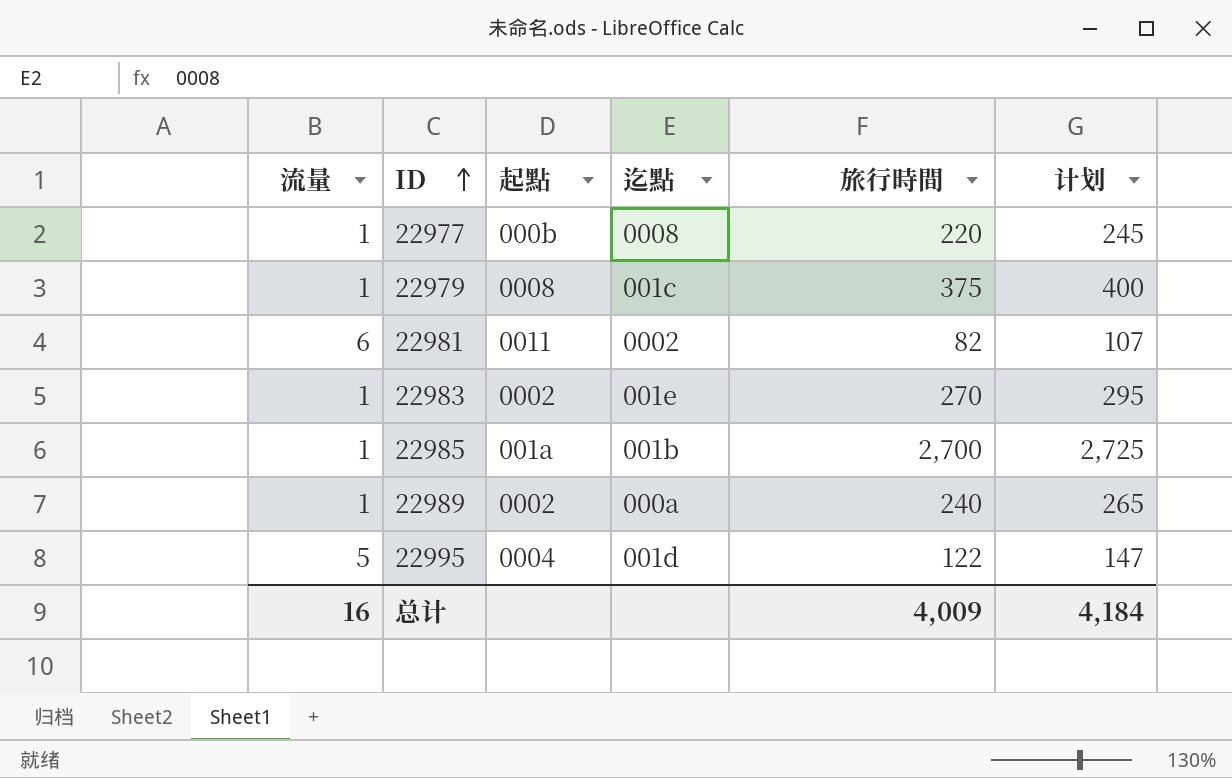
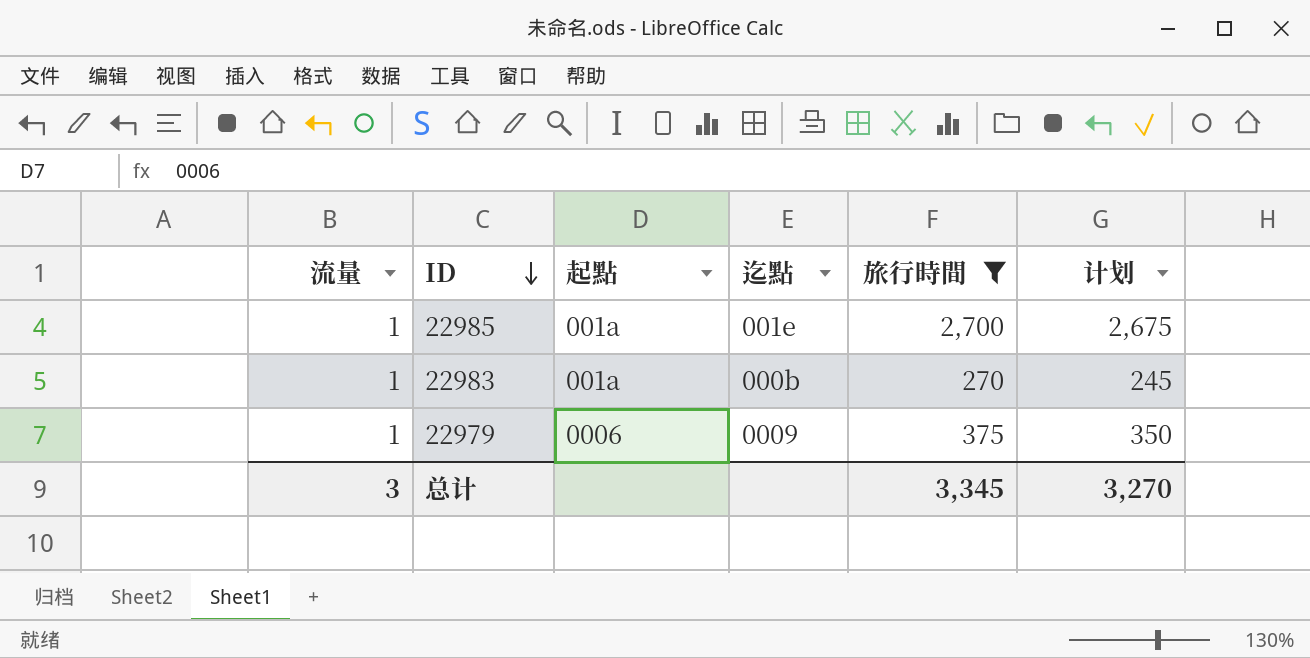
filter: none -> 旅行時間 >= 270
row order: ID ascending -> ID descending
column 计划 | formula: [旅行時間] + 25 -> [旅行時間] - 25
22985 | 迄點: 001b -> 001e
22983 | 起點: 0002 -> 001a
22983 | 迄點: 001e -> 000b
22979 | 起點: 0008 -> 0006
22979 | 迄點: 001c -> 0009
总计 | 流量: 16 -> 3
总计 | 旅行時間: 4,009 -> 3,345
总计 | 计划: 4,184 -> 3,270

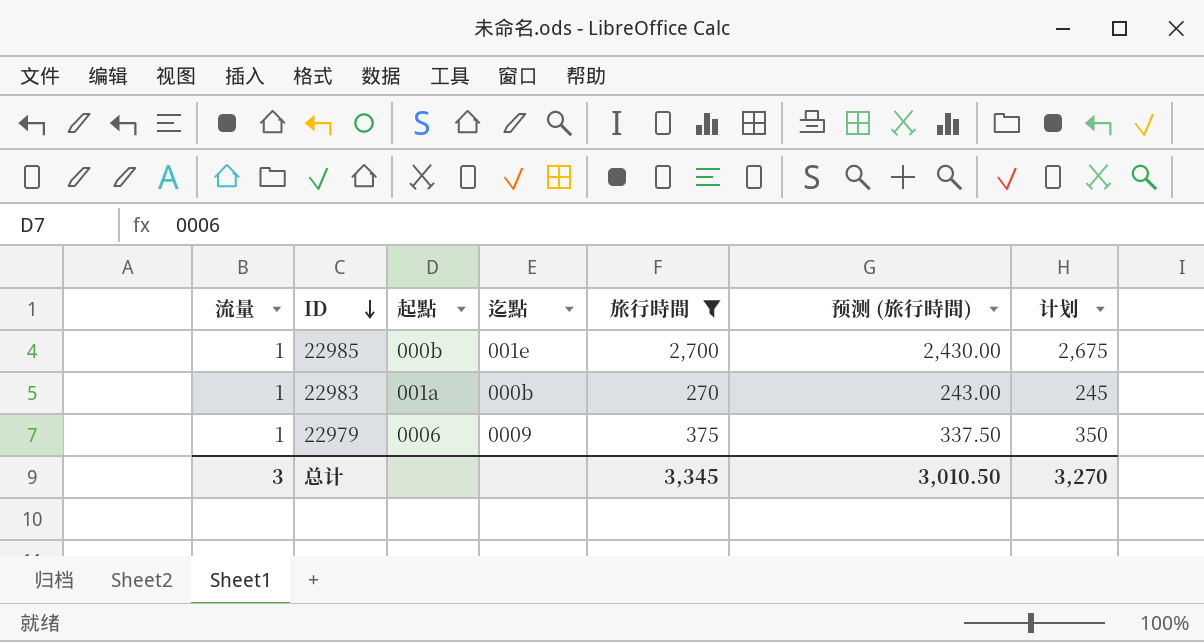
column 预测 (旅行時間) | formula: none -> [旅行時間] * 0.9
22985 | 起點: 001a -> 000b

